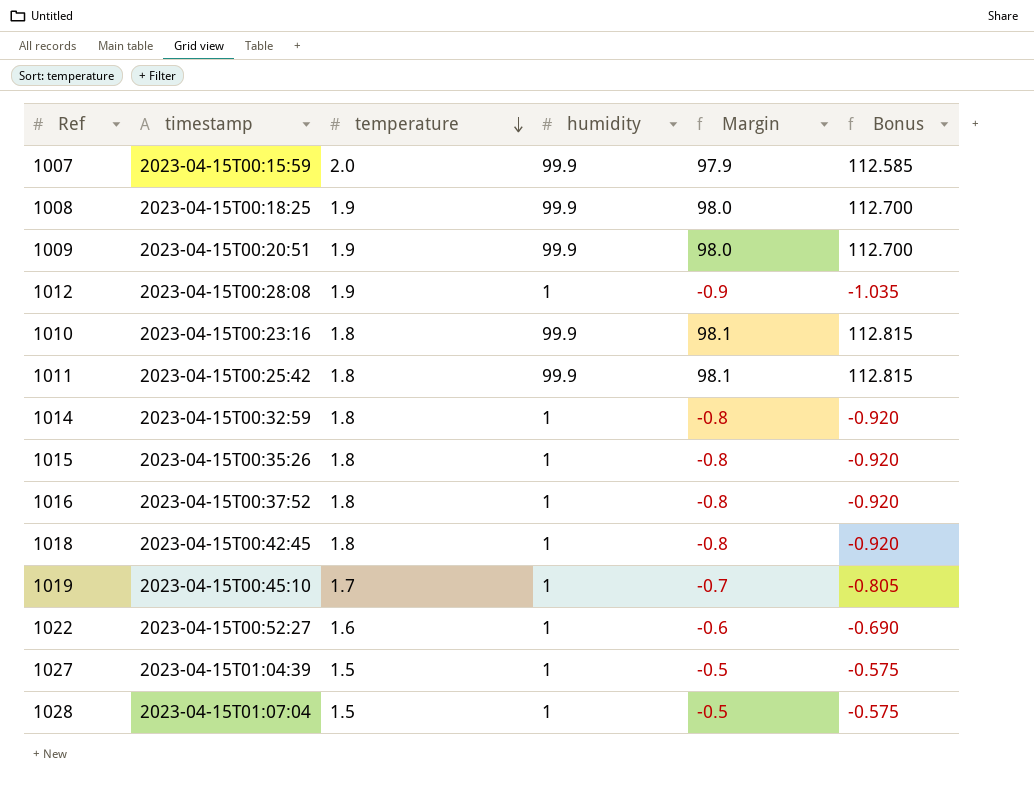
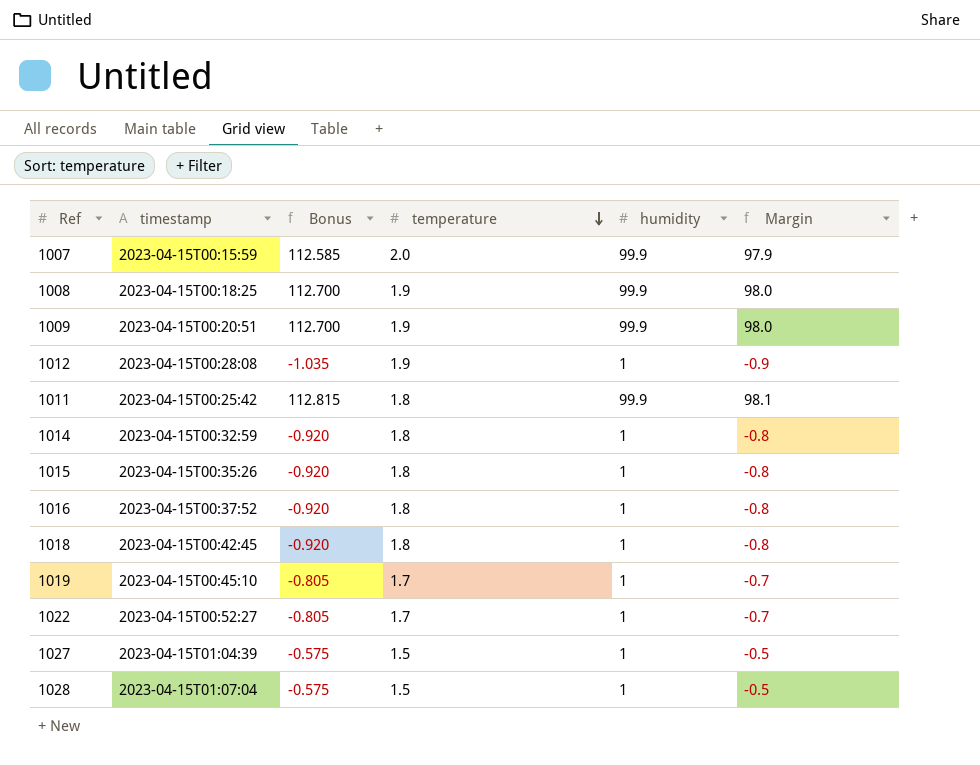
column Bonus | position: 6 -> 3
row 1010: 2023-04-15T00:23:16 | 1.8 | 99.9 | 98.1 | 112.815 -> none
1022 | Bonus: -0.690 -> -0.805
1022 | temperature: 1.6 -> 1.7
1022 | Margin: -0.6 -> -0.7

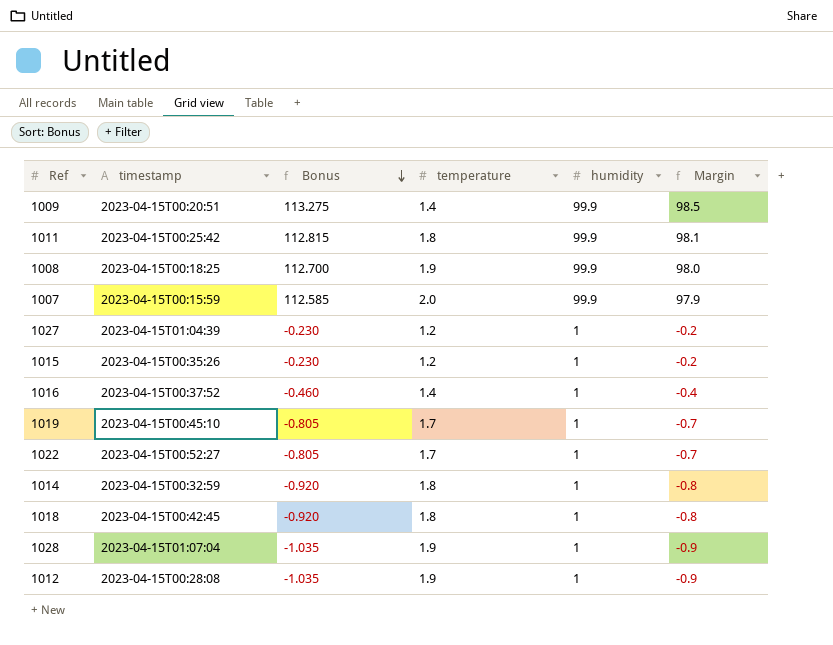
row order: temperature descending -> Bonus descending
1009 | Bonus: 112.700 -> 113.275
1009 | temperature: 1.9 -> 1.4
1009 | Margin: 98.0 -> 98.5
1027 | Bonus: -0.575 -> -0.230
1027 | temperature: 1.5 -> 1.2
1027 | Margin: -0.5 -> -0.2
1015 | Bonus: -0.920 -> -0.230
1015 | temperature: 1.8 -> 1.2
1015 | Margin: -0.8 -> -0.2
1016 | Bonus: -0.920 -> -0.460
1016 | temperature: 1.8 -> 1.4
1016 | Margin: -0.8 -> -0.4
1028 | Bonus: -0.575 -> -1.035
1028 | temperature: 1.5 -> 1.9
1028 | Margin: -0.5 -> -0.9

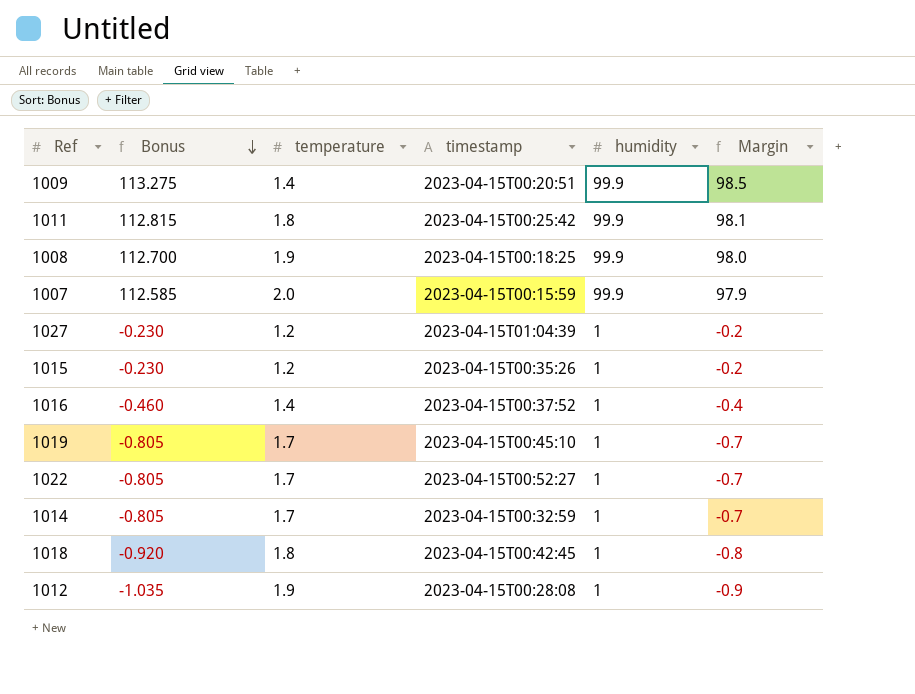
column timestamp | position: 2 -> 4
row 1028: 2023-04-15T01:07:04 | -1.035 | 1.9 | 1 | -0.9 -> none
1014 | Bonus: -0.920 -> -0.805
1014 | temperature: 1.8 -> 1.7
1014 | Margin: -0.8 -> -0.7

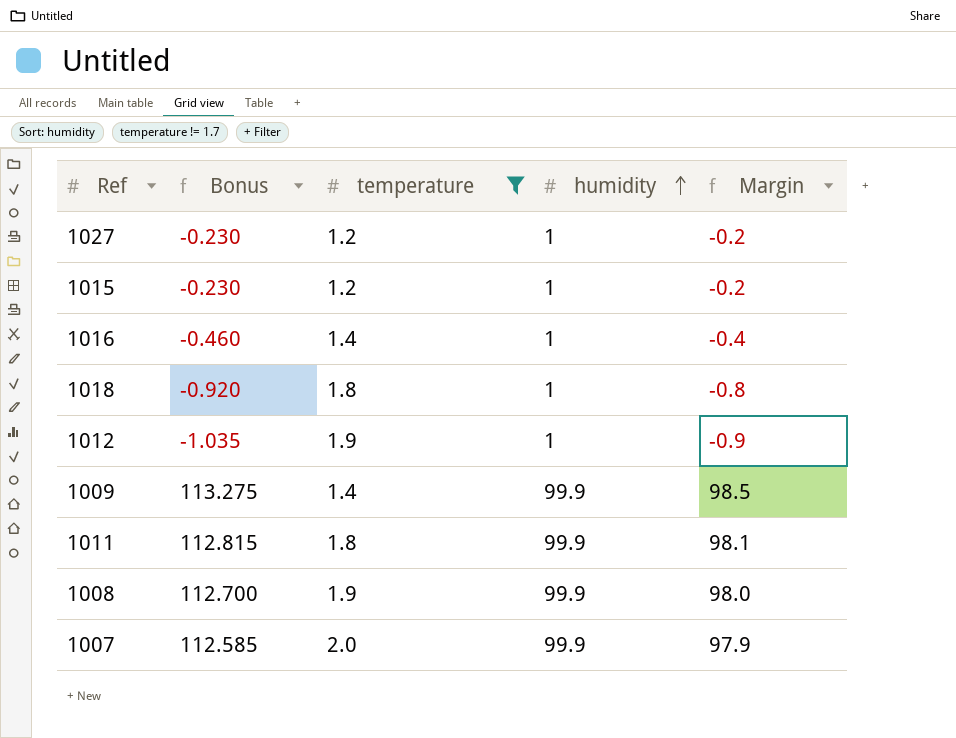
filter: none -> temperature != 1.7
row order: Bonus descending -> humidity ascending
column timestamp | position: 4 -> none

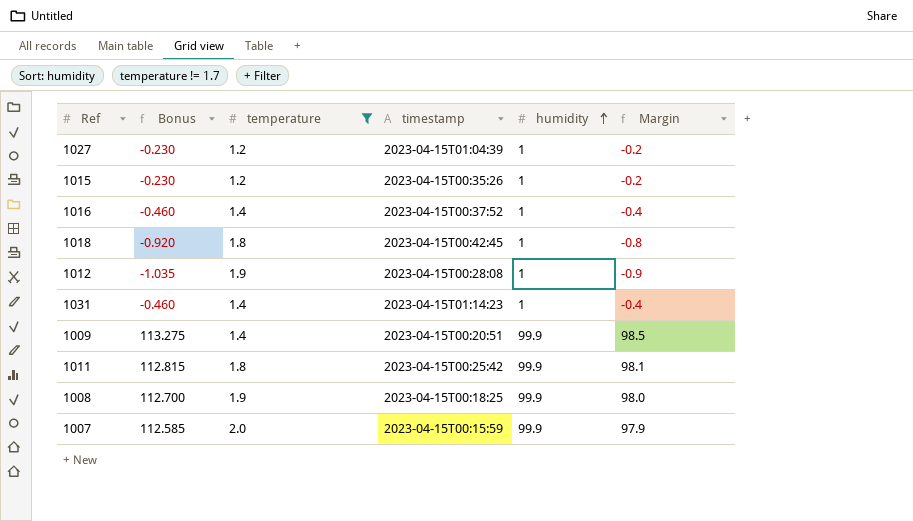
column timestamp | position: none -> 4
row 1031: none -> -0.460 | 1.4 | 2023-04-15T01:14:23 | 1 | -0.4

